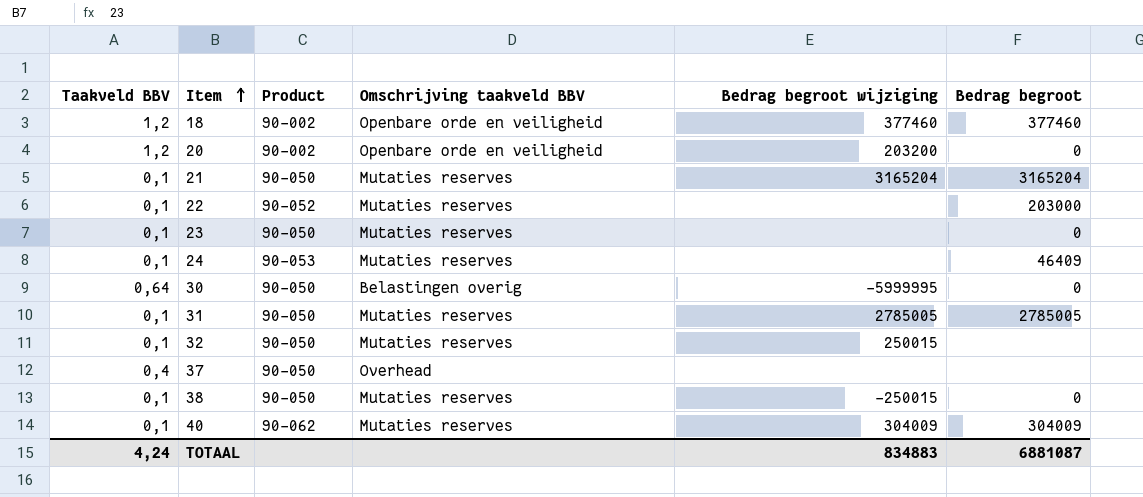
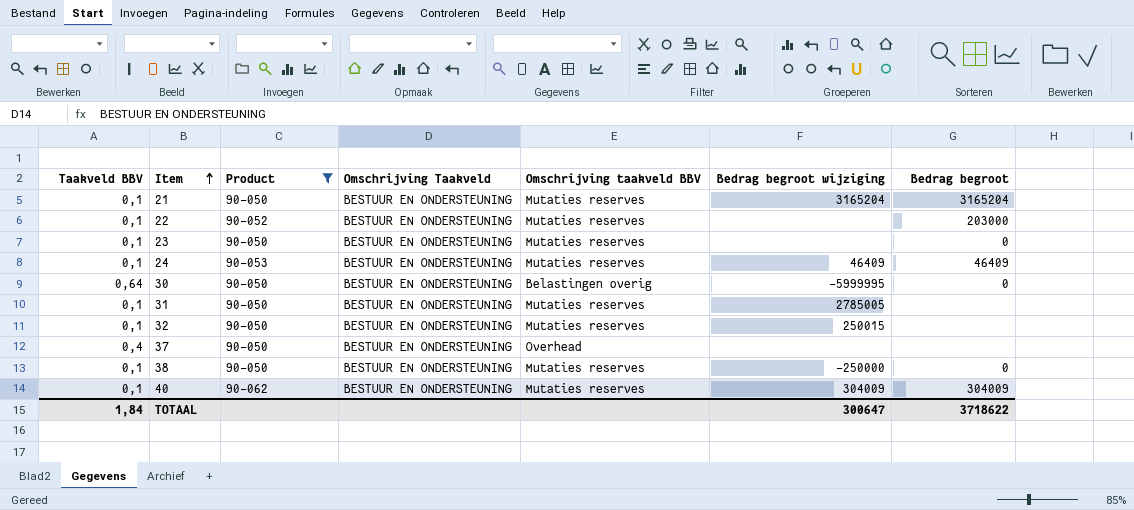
filter: none -> Product != 90-002
column Omschrijving Taakveld | position: none -> 4
24 | Bedrag begroot wijziging: none -> 46409
31 | Bedrag begroot: 2785005 -> none
38 | Bedrag begroot wijziging: -250015 -> -250000
TOTAAL | Taakveld BBV: 4,24 -> 1,84
TOTAAL | Bedrag begroot wijziging: 834883 -> 300647
TOTAAL | Bedrag begroot: 6881087 -> 3718622

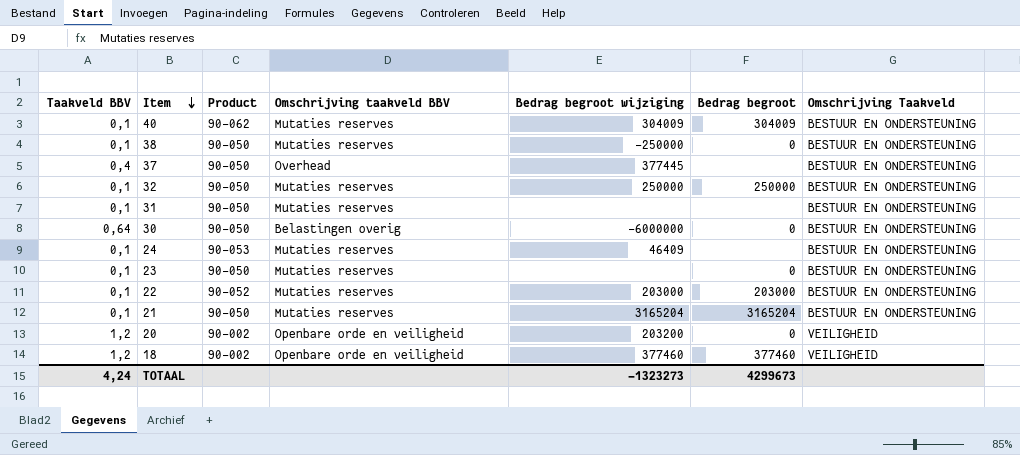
filter: Product != 90-002 -> none
row order: Item ascending -> Item descending
column Omschrijving Taakveld | position: 4 -> 7
37 | Bedrag begroot wijziging: none -> 377445
32 | Bedrag begroot wijziging: 250015 -> 250000
32 | Bedrag begroot: none -> 250000
31 | Bedrag begroot wijziging: 2785005 -> none
30 | Bedrag begroot wijziging: -5999995 -> -6000000
24 | Bedrag begroot: 46409 -> none
22 | Bedrag begroot wijziging: none -> 203000
TOTAAL | Taakveld BBV: 1,84 -> 4,24
TOTAAL | Bedrag begroot wijziging: 300647 -> -1323273
TOTAAL | Bedrag begroot: 3718622 -> 4299673

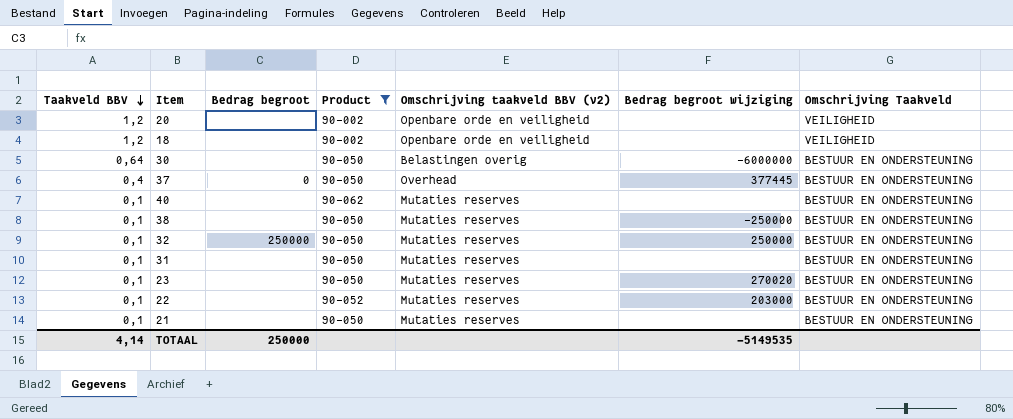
filter: none -> Product != 90-053
row order: Item descending -> Taakveld BBV descending
column Bedrag begroot | position: 6 -> 3
column name: Omschrijving taakveld BBV -> Omschrijving taakveld BBV (v2)
20 | Bedrag begroot: 0 -> none
20 | Bedrag begroot wijziging: 203200 -> none
18 | Bedrag begroot: 377460 -> none
18 | Bedrag begroot wijziging: 377460 -> none
30 | Bedrag begroot: 0 -> none
37 | Bedrag begroot: none -> 0
40 | Bedrag begroot: 304009 -> none
40 | Bedrag begroot wijziging: 304009 -> none
38 | Bedrag begroot: 0 -> none
23 | Bedrag begroot: 0 -> none
23 | Bedrag begroot wijziging: none -> 270020
22 | Bedrag begroot: 203000 -> none
21 | Bedrag begroot: 3165204 -> none
21 | Bedrag begroot wijziging: 3165204 -> none
TOTAAL | Taakveld BBV: 4,24 -> 4,14
TOTAAL | Bedrag begroot: 4299673 -> 250000
TOTAAL | Bedrag begroot wijziging: -1323273 -> -5149535

